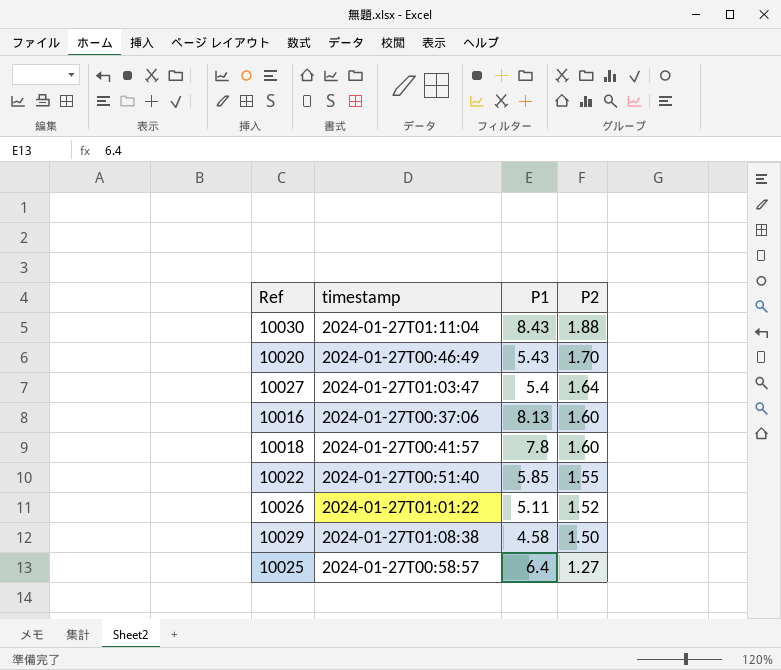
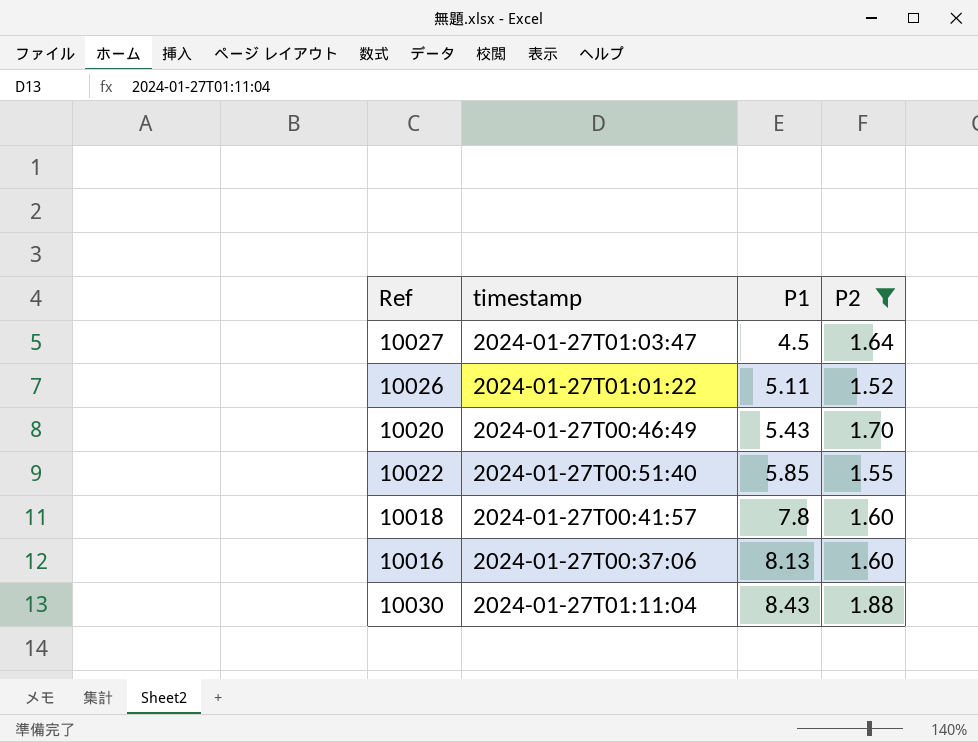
filter: none -> P2 >= 1.52
row order: P2 descending -> P1 ascending
10027 | P1: 5.4 -> 4.5

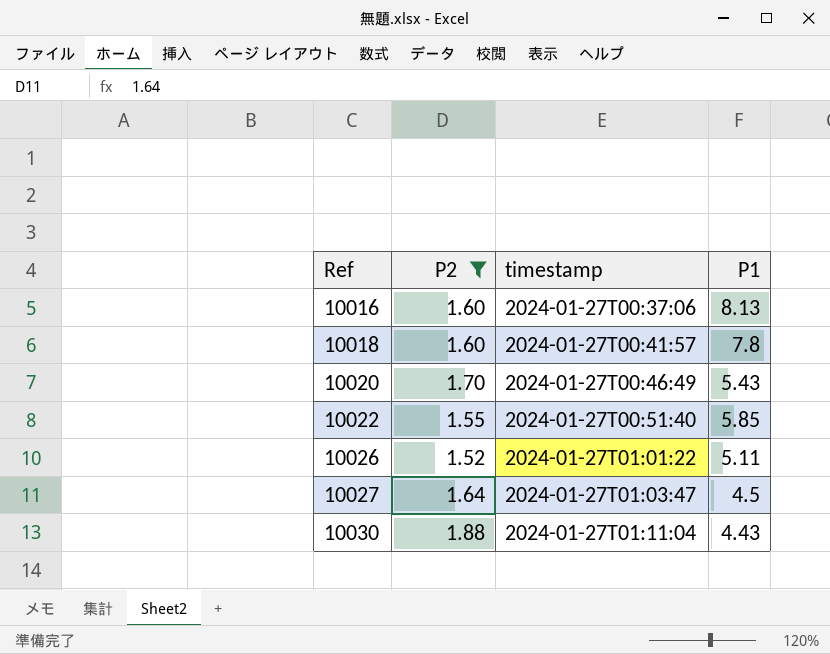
row order: P1 ascending -> Ref ascending
column P2 | position: 4 -> 2
10030 | P1: 8.43 -> 4.43

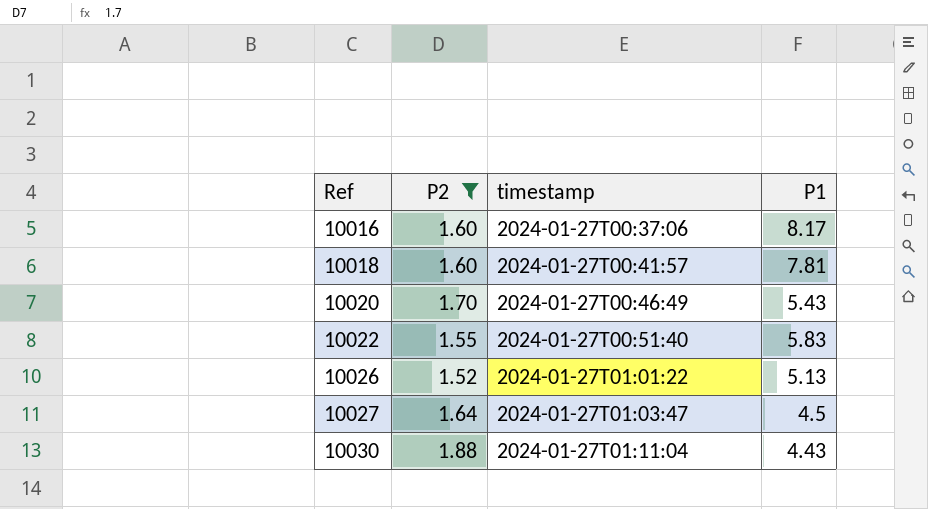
10016 | P1: 8.13 -> 8.17
10018 | P1: 7.8 -> 7.81
10022 | P1: 5.85 -> 5.83
10026 | P1: 5.11 -> 5.13

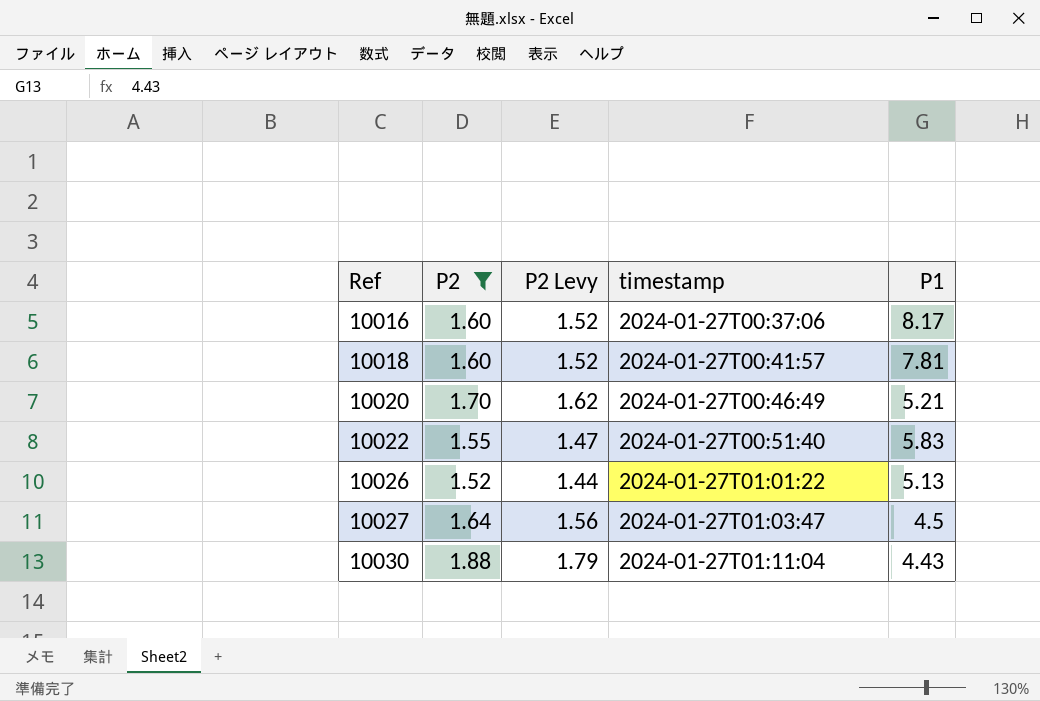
column P2 Levy | formula: none -> [P2] * 0.95
10020 | P1: 5.43 -> 5.21

